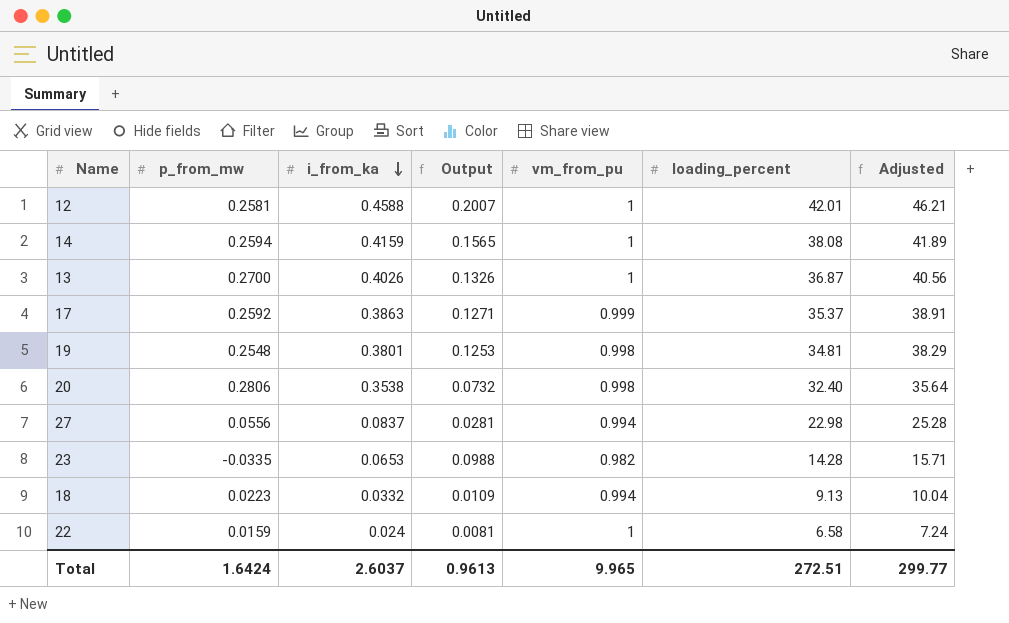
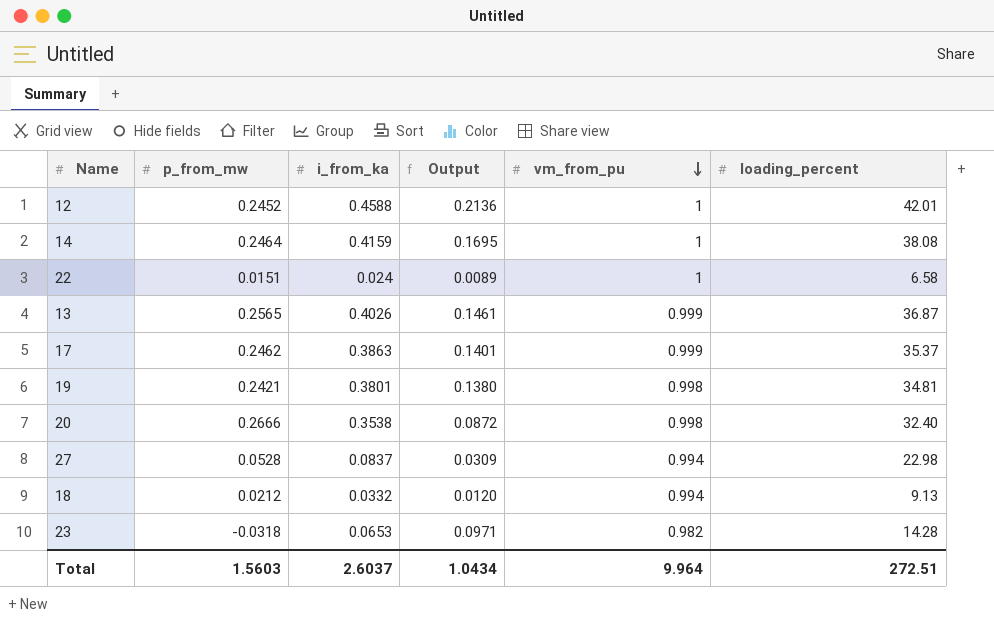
row order: i_from_ka descending -> vm_from_pu descending
column Adjusted | formula: [loading_percent] * 1.1 -> none
12 | p_from_mw: 0.2581 -> 0.2452
12 | Output: 0.2007 -> 0.2136
14 | p_from_mw: 0.2594 -> 0.2464
14 | Output: 0.1565 -> 0.1695
22 | p_from_mw: 0.0159 -> 0.0151
22 | Output: 0.0081 -> 0.0089
13 | p_from_mw: 0.2700 -> 0.2565
13 | Output: 0.1326 -> 0.1461
13 | vm_from_pu: 1 -> 0.999
17 | p_from_mw: 0.2592 -> 0.2462
17 | Output: 0.1271 -> 0.1401
19 | p_from_mw: 0.2548 -> 0.2421
19 | Output: 0.1253 -> 0.1380
20 | p_from_mw: 0.2806 -> 0.2666
20 | Output: 0.0732 -> 0.0872
27 | p_from_mw: 0.0556 -> 0.0528
27 | Output: 0.0281 -> 0.0309
18 | p_from_mw: 0.0223 -> 0.0212
18 | Output: 0.0109 -> 0.0120
23 | p_from_mw: -0.0335 -> -0.0318
23 | Output: 0.0988 -> 0.0971
Total | p_from_mw: 1.6424 -> 1.5603
Total | Output: 0.9613 -> 1.0434
Total | vm_from_pu: 9.965 -> 9.964

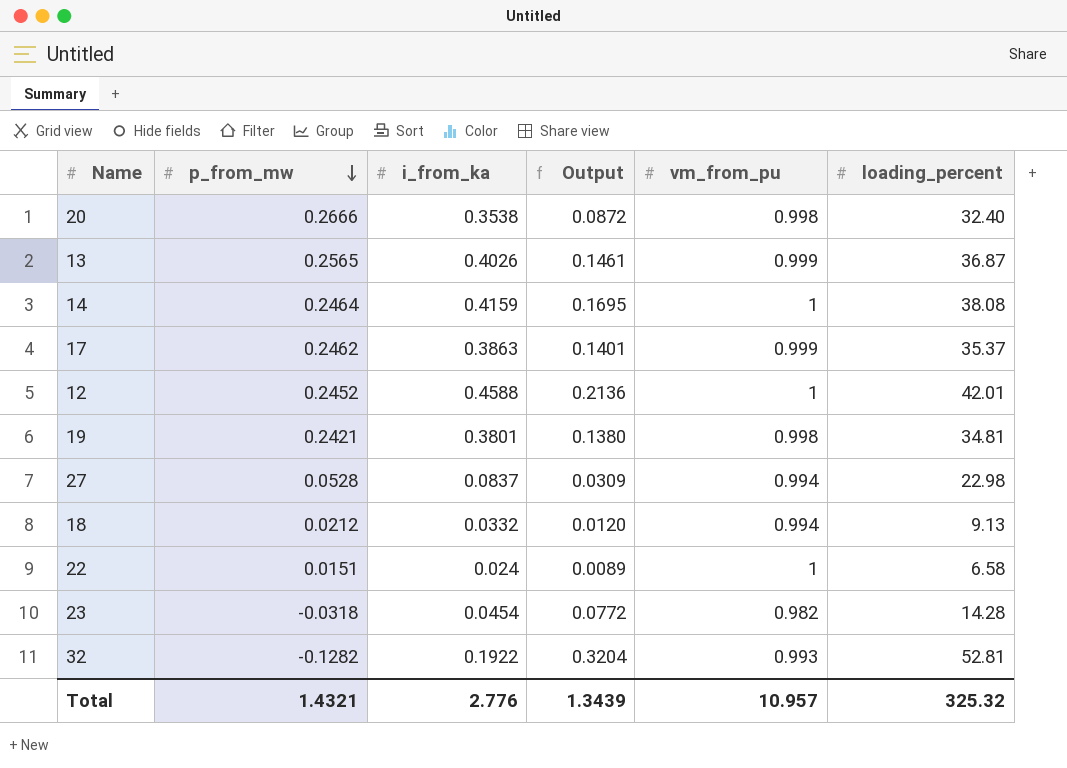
row order: vm_from_pu descending -> p_from_mw descending
23 | i_from_ka: 0.0653 -> 0.0454
23 | Output: 0.0971 -> 0.0772
row 32: none -> -0.1282 | 0.1922 | 0.3204 | 0.993 | 52.81
Total | p_from_mw: 1.5603 -> 1.4321
Total | i_from_ka: 2.6037 -> 2.776
Total | Output: 1.0434 -> 1.3439
Total | vm_from_pu: 9.964 -> 10.957
Total | loading_percent: 272.51 -> 325.32

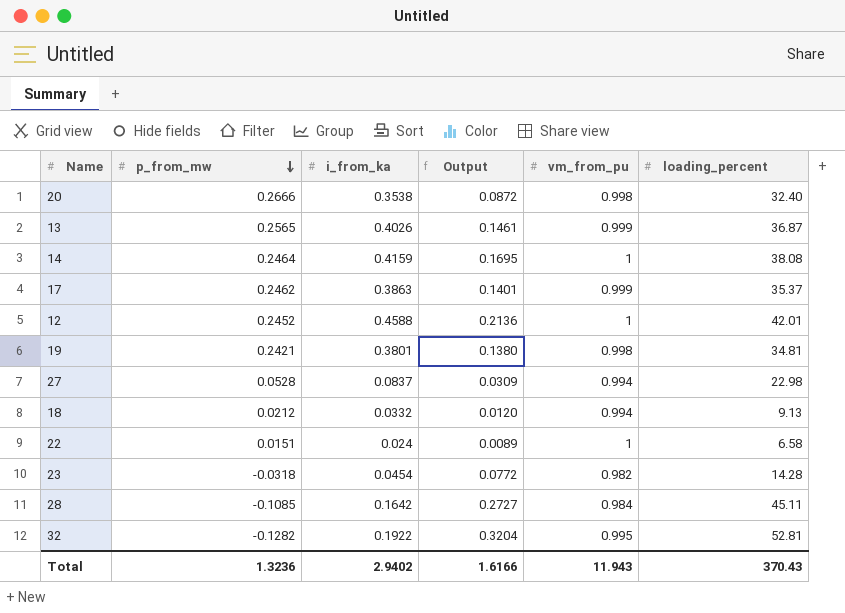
row 28: none -> -0.1085 | 0.1642 | 0.2727 | 0.984 | 45.11
32 | vm_from_pu: 0.993 -> 0.995
Total | p_from_mw: 1.4321 -> 1.3236
Total | i_from_ka: 2.776 -> 2.9402
Total | Output: 1.3439 -> 1.6166
Total | vm_from_pu: 10.957 -> 11.943
Total | loading_percent: 325.32 -> 370.43

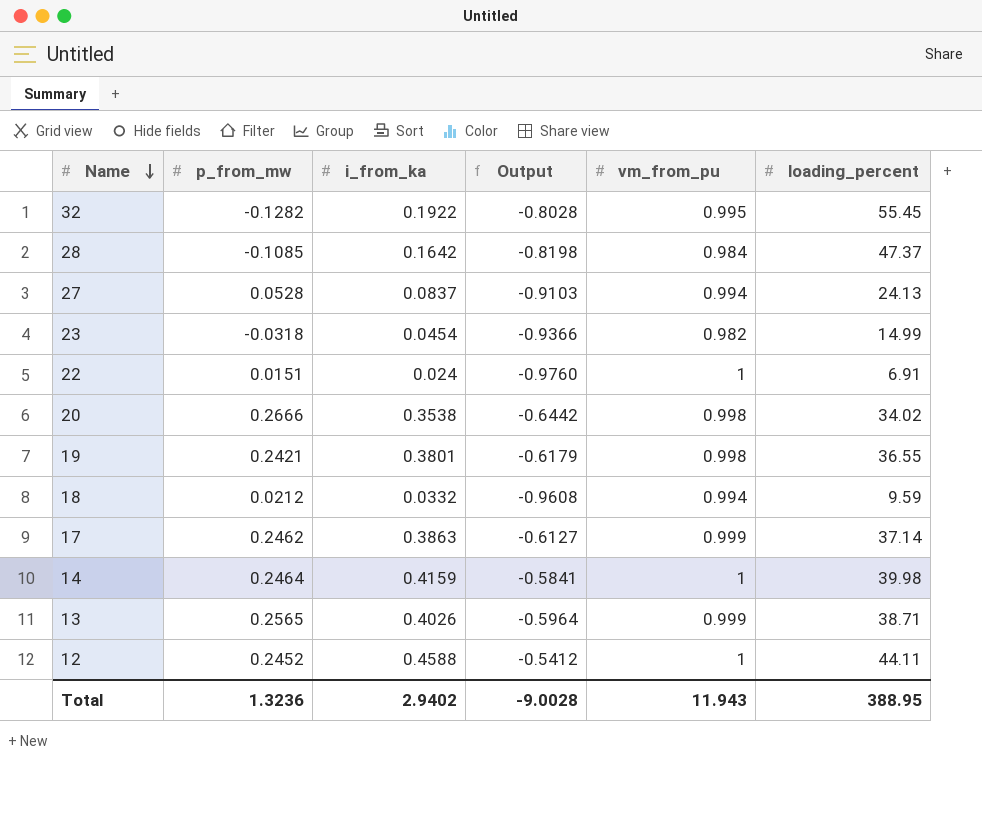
row order: p_from_mw descending -> Name descending
column Output | formula: [i_from_ka] - [p_from_mw] -> [i_from_ka] - [vm_from_pu]
32 | loading_percent: 52.81 -> 55.45
28 | loading_percent: 45.11 -> 47.37
27 | loading_percent: 22.98 -> 24.13
23 | loading_percent: 14.28 -> 14.99
22 | loading_percent: 6.58 -> 6.91
20 | loading_percent: 32.40 -> 34.02
19 | loading_percent: 34.81 -> 36.55
18 | loading_percent: 9.13 -> 9.59
17 | loading_percent: 35.37 -> 37.14
14 | loading_percent: 38.08 -> 39.98
13 | loading_percent: 36.87 -> 38.71
12 | loading_percent: 42.01 -> 44.11
Total | Output: 1.6166 -> -9.0028
Total | loading_percent: 370.43 -> 388.95

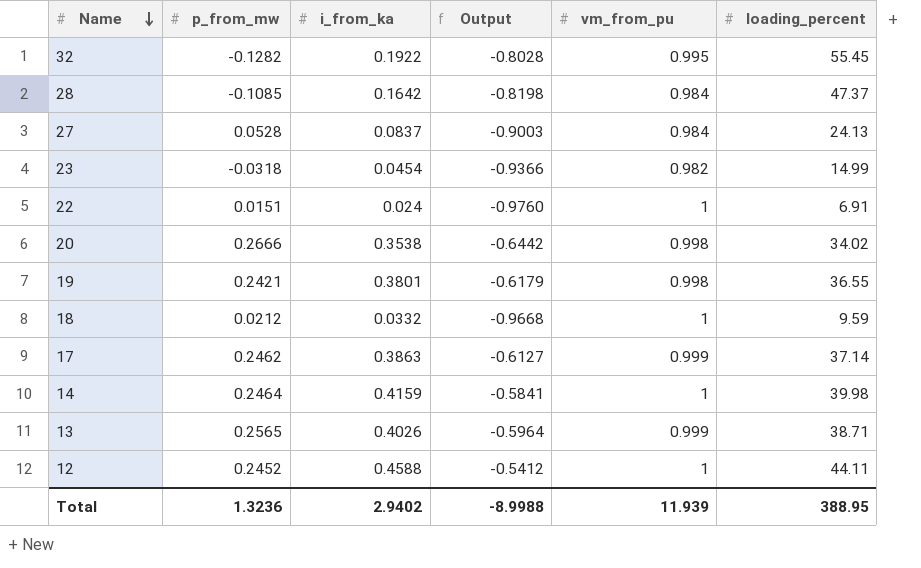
27 | Output: -0.9103 -> -0.9003
27 | vm_from_pu: 0.994 -> 0.984
18 | Output: -0.9608 -> -0.9668
18 | vm_from_pu: 0.994 -> 1
Total | Output: -9.0028 -> -8.9988
Total | vm_from_pu: 11.943 -> 11.939

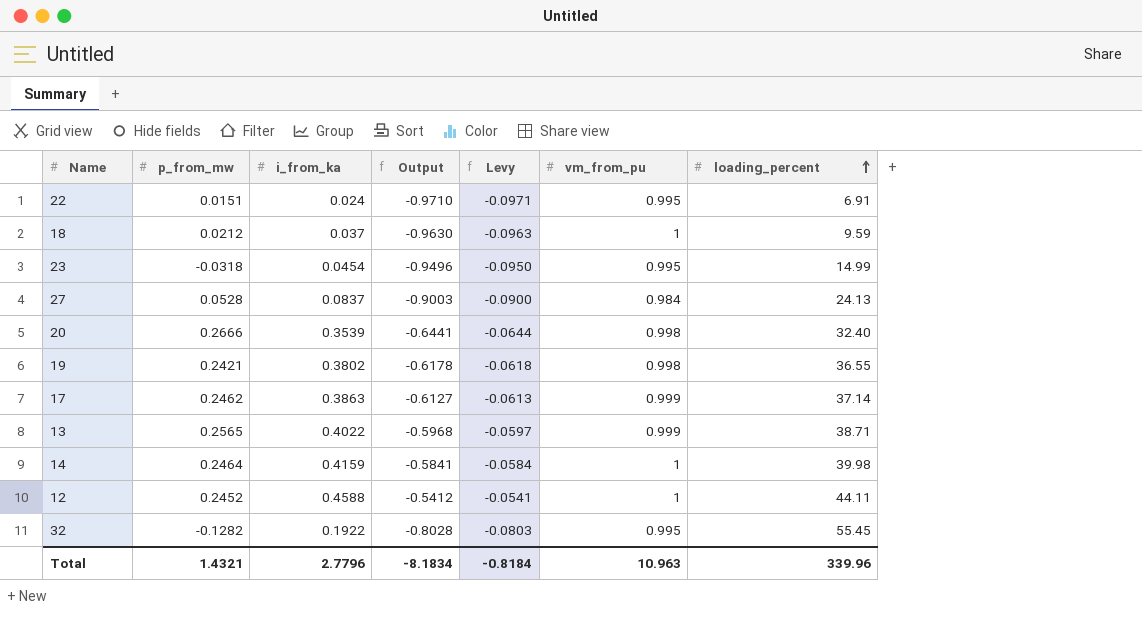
row order: Name descending -> loading_percent ascending
column Levy | formula: none -> [Output] * 0.1
row 28: -0.1085 | 0.1642 | -0.8198 | 0.984 | 47.37 -> none
22 | Output: -0.9760 -> -0.9710
22 | vm_from_pu: 1 -> 0.995
18 | i_from_ka: 0.0332 -> 0.037
18 | Output: -0.9668 -> -0.9630
23 | Output: -0.9366 -> -0.9496
23 | vm_from_pu: 0.982 -> 0.995
20 | i_from_ka: 0.3538 -> 0.3539
20 | Output: -0.6442 -> -0.6441
20 | loading_percent: 34.02 -> 32.40
19 | i_from_ka: 0.3801 -> 0.3802
19 | Output: -0.6179 -> -0.6178
13 | i_from_ka: 0.4026 -> 0.4022
13 | Output: -0.5964 -> -0.5968
Total | p_from_mw: 1.3236 -> 1.4321
Total | i_from_ka: 2.9402 -> 2.7796
Total | Output: -8.9988 -> -8.1834
Total | vm_from_pu: 11.939 -> 10.963
Total | loading_percent: 388.95 -> 339.96

